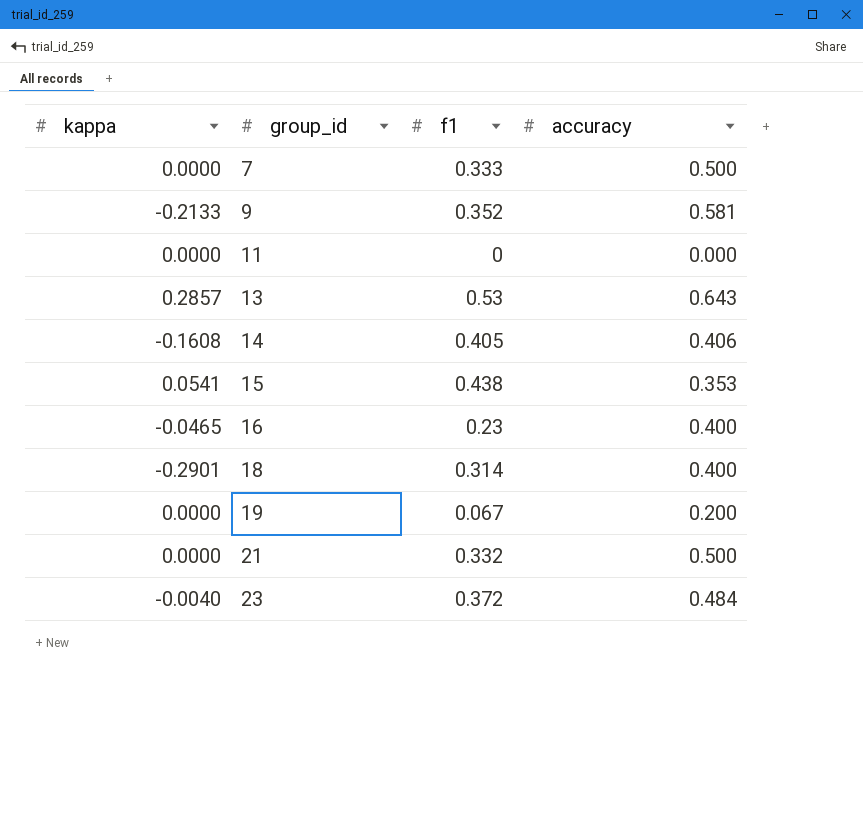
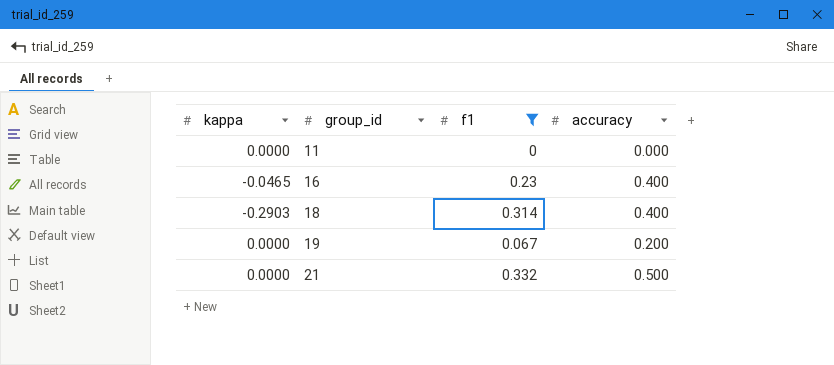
filter: none -> f1 <= 0.332
18 | kappa: -0.2901 -> -0.2903

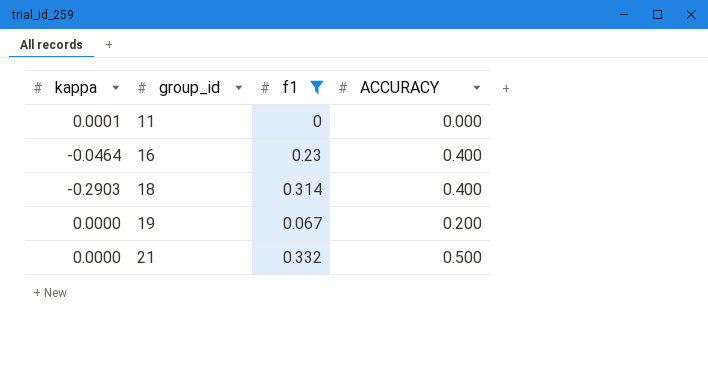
column name: accuracy -> ACCURACY
11 | kappa: 0.0000 -> 0.0001
16 | kappa: -0.0465 -> -0.0464

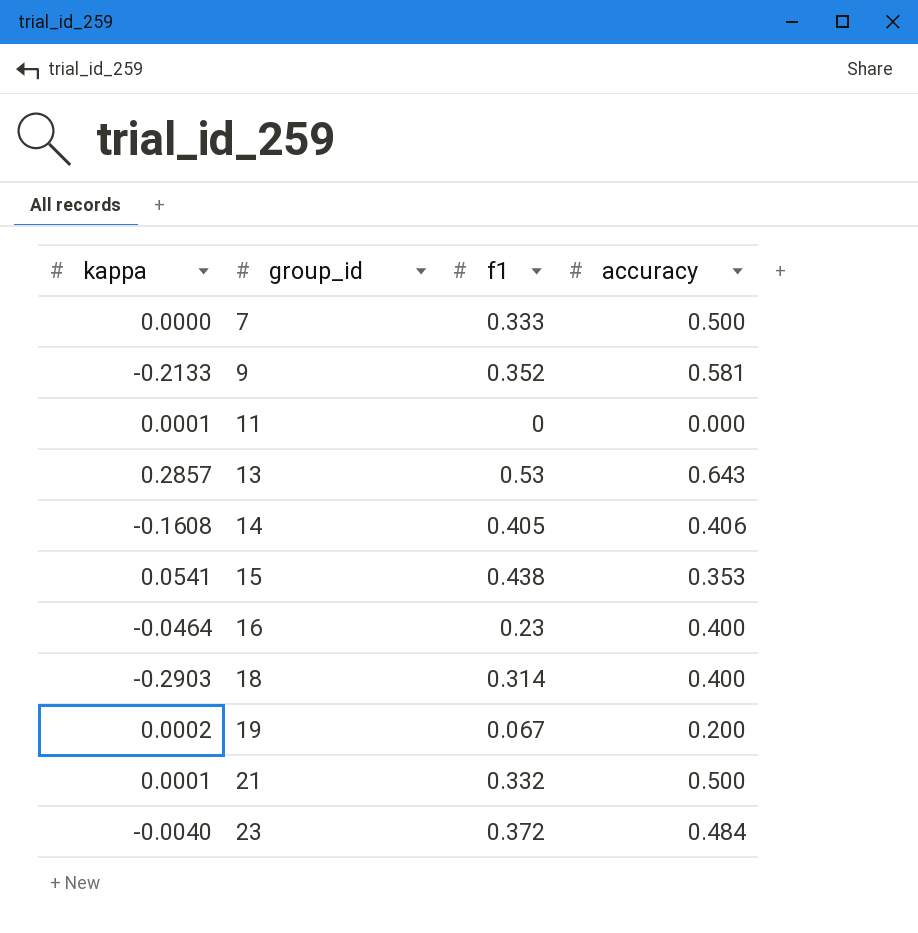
filter: f1 <= 0.332 -> none
column name: ACCURACY -> accuracy
19 | kappa: 0.0000 -> 0.0002
21 | kappa: 0.0000 -> 0.0001

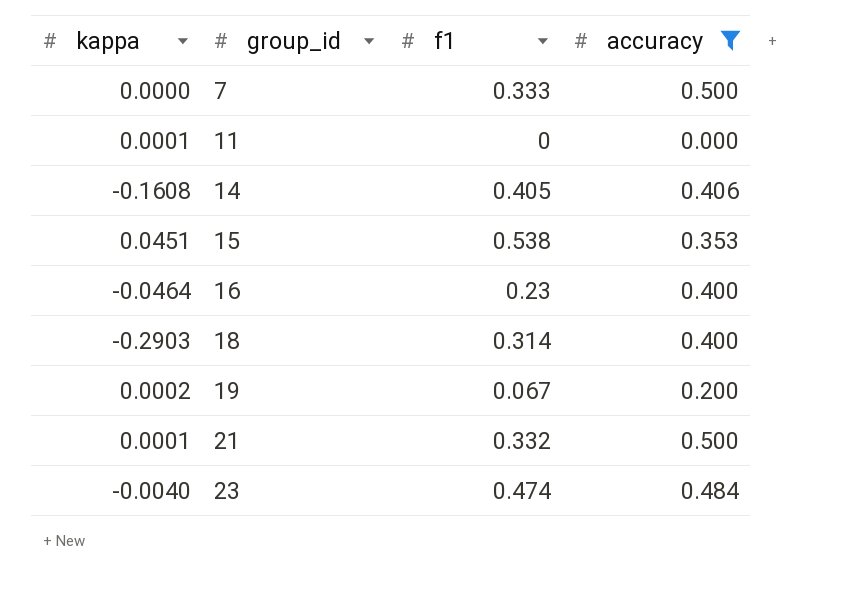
filter: none -> accuracy <= 0.500
15 | kappa: 0.0541 -> 0.0451
15 | f1: 0.438 -> 0.538
23 | f1: 0.372 -> 0.474

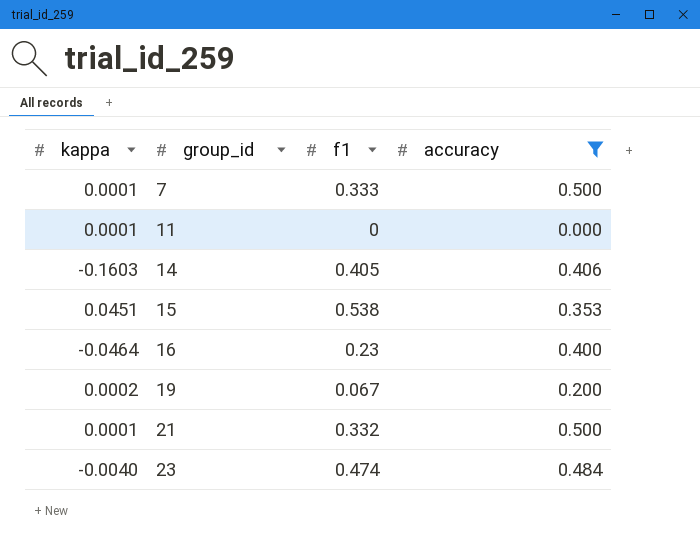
row 18: -0.2903 | 0.314 | 0.400 -> none
7 | kappa: 0.0000 -> 0.0001
14 | kappa: -0.1608 -> -0.1603

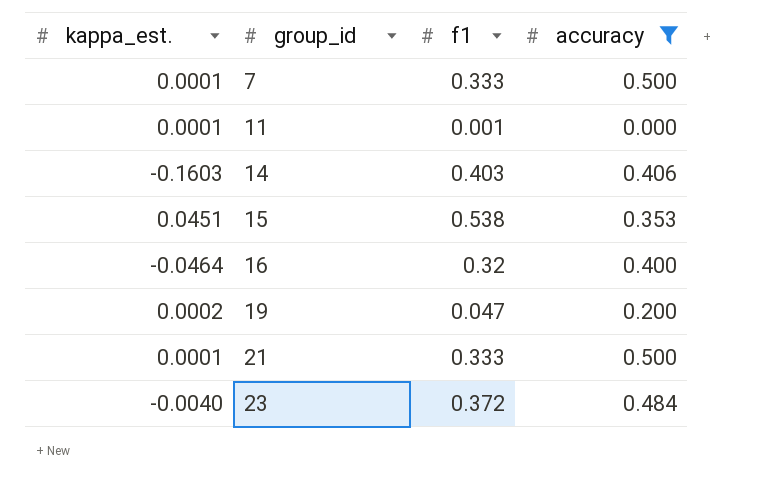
column name: kappa -> kappa_est.
11 | f1: 0 -> 0.001
14 | f1: 0.405 -> 0.403
16 | f1: 0.23 -> 0.32
19 | f1: 0.067 -> 0.047
21 | f1: 0.332 -> 0.333
23 | f1: 0.474 -> 0.372

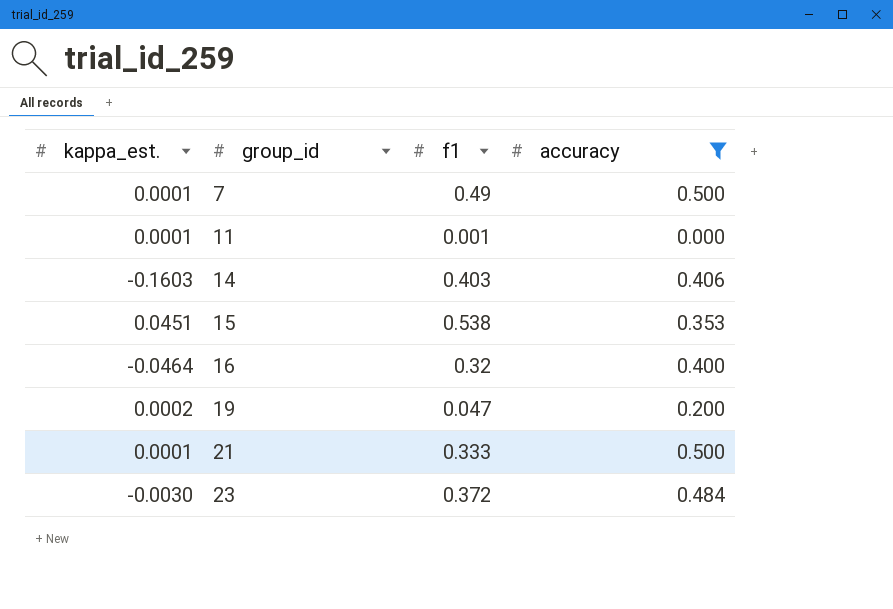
7 | f1: 0.333 -> 0.49
23 | kappa_est.: -0.0040 -> -0.0030

